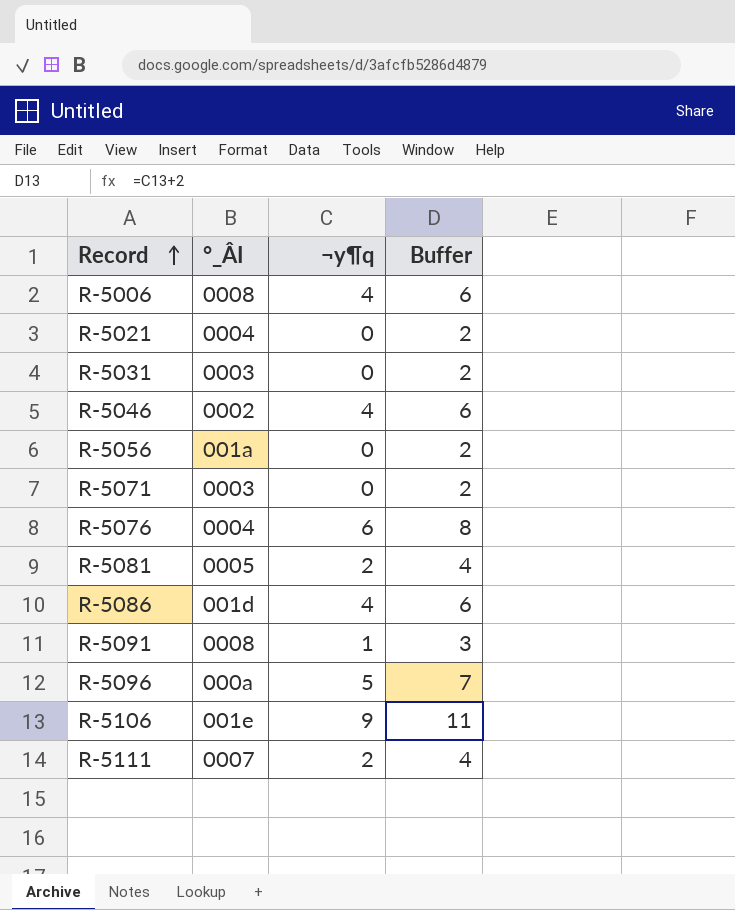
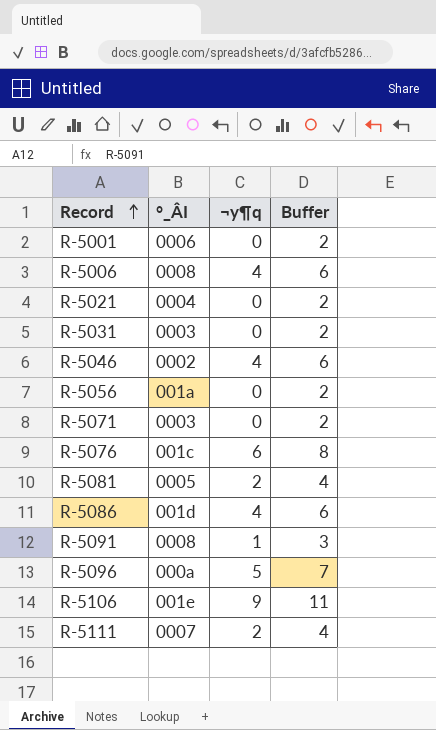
row R-5001: none -> 0006 | 0 | 2
R-5076 | °_ÂI: 0004 -> 001c

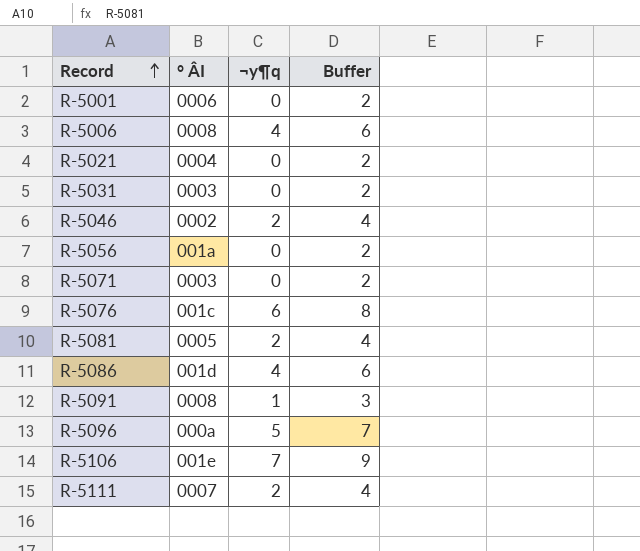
column name: °_ÂI -> ° ÂI
R-5046 | ¬y¶q: 4 -> 2
R-5046 | Buffer: 6 -> 4
R-5106 | ¬y¶q: 9 -> 7
R-5106 | Buffer: 11 -> 9

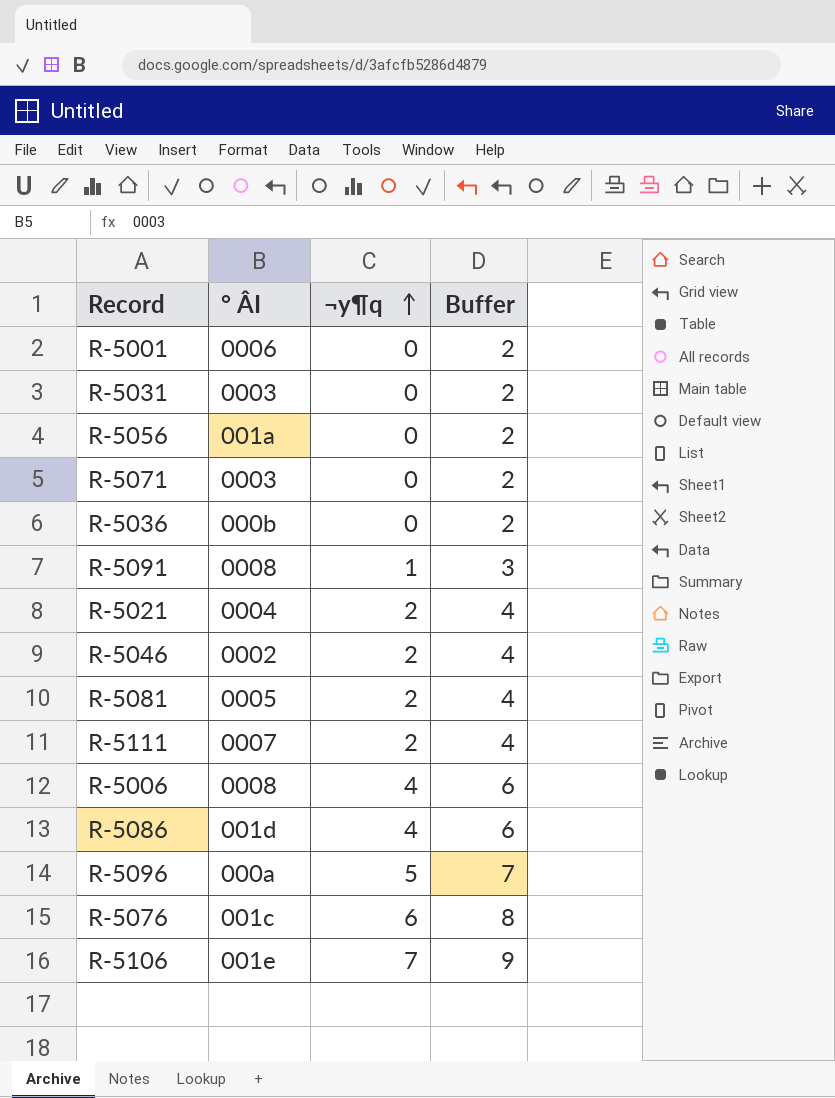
row order: Record ascending -> ¬y¶q ascending
row R-5036: none -> 000b | 0 | 2
R-5021 | ¬y¶q: 0 -> 2
R-5021 | Buffer: 2 -> 4

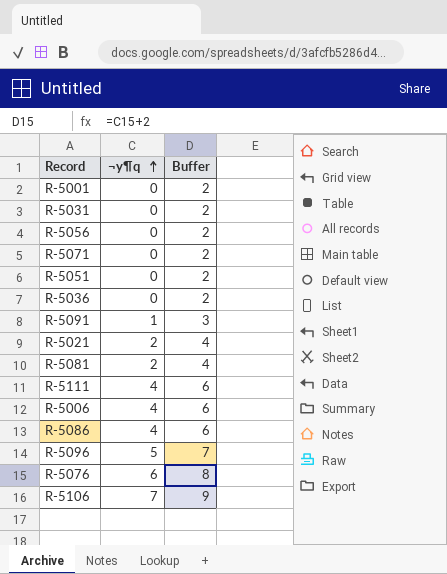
column ° ÂI | position: 2 -> none
row R-5046: 0002 | 2 | 4 -> none
row R-5051: none -> 0 | 2
R-5111 | ¬y¶q: 2 -> 4
R-5111 | Buffer: 4 -> 6

